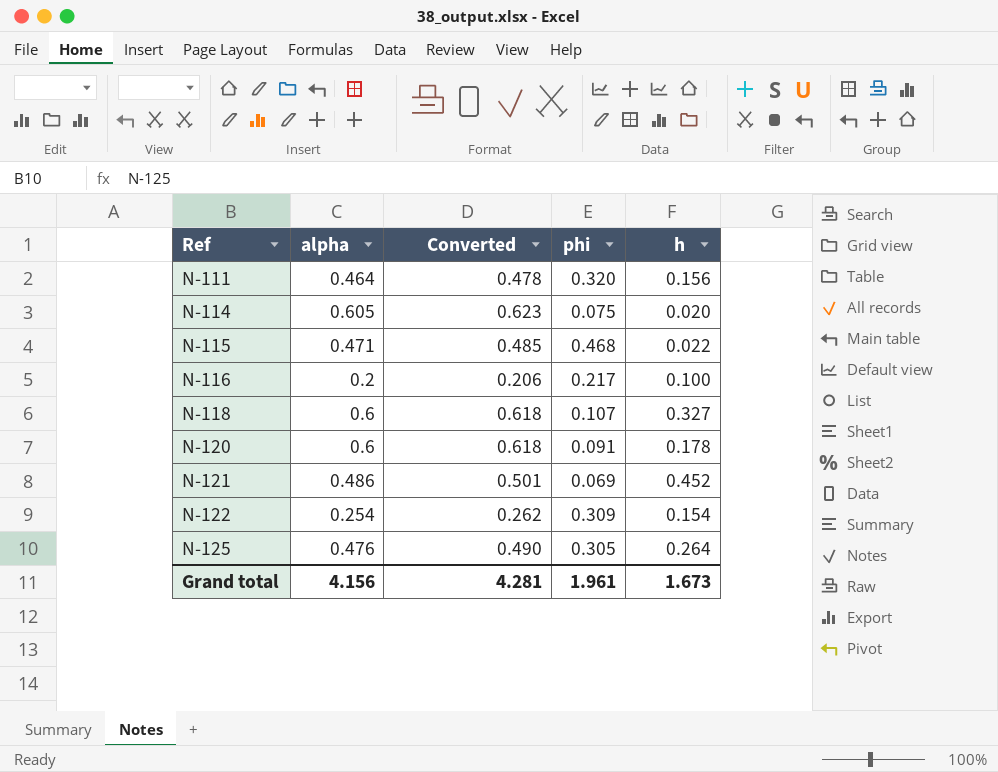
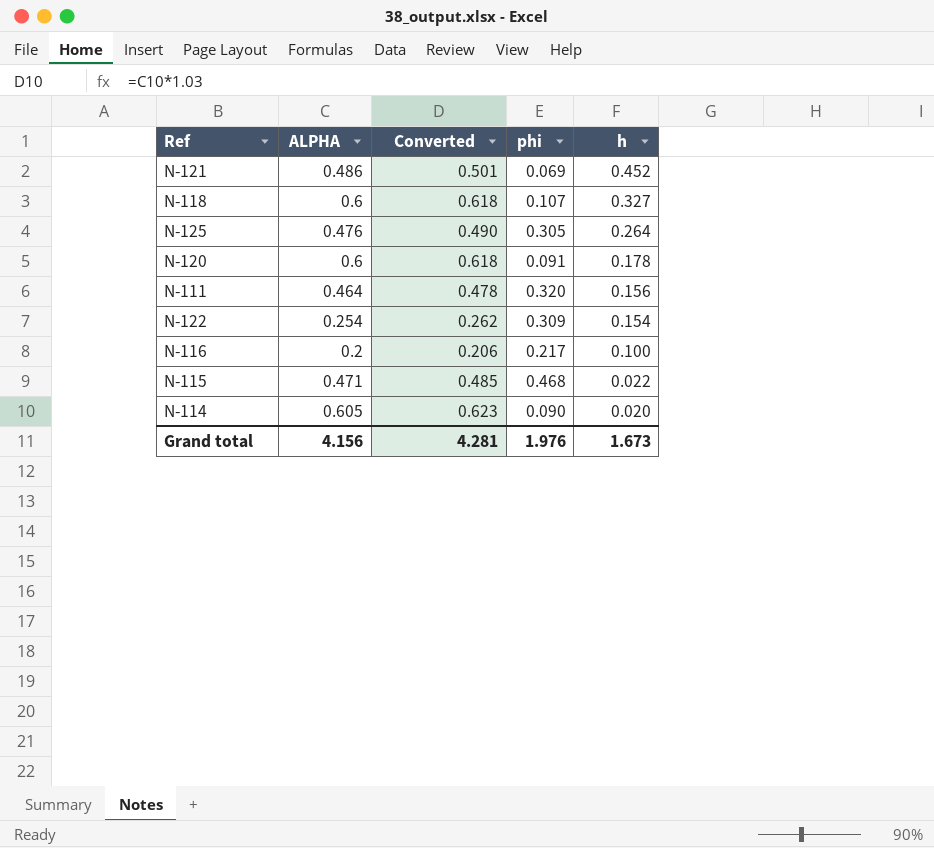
row order: Ref ascending -> h descending
column name: alpha -> ALPHA
N-114 | phi: 0.075 -> 0.090
Grand total | phi: 1.961 -> 1.976

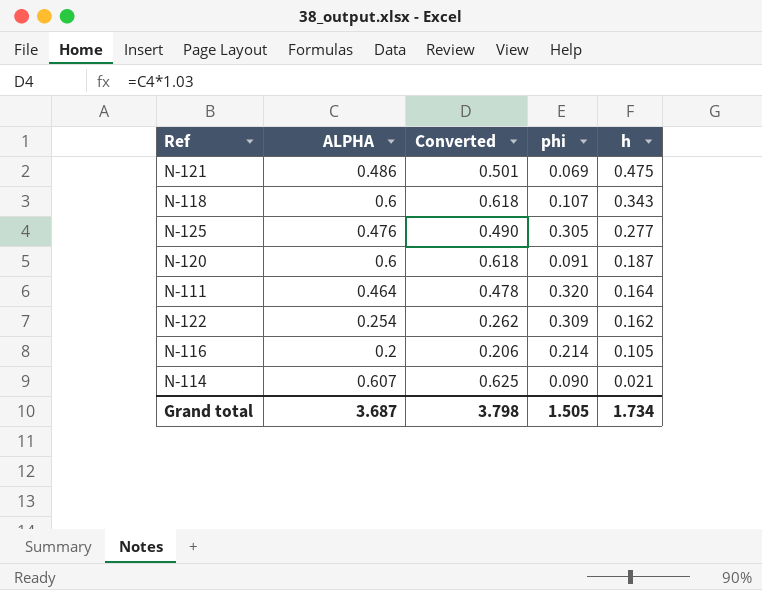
row N-115: 0.471 | 0.485 | 0.468 | 0.022 -> none
N-121 | h: 0.452 -> 0.475
N-118 | h: 0.327 -> 0.343
N-125 | h: 0.264 -> 0.277
N-120 | h: 0.178 -> 0.187
N-111 | h: 0.156 -> 0.164
N-122 | h: 0.154 -> 0.162
N-116 | phi: 0.217 -> 0.214
N-116 | h: 0.100 -> 0.105
N-114 | ALPHA: 0.605 -> 0.607
N-114 | Converted: 0.623 -> 0.625
N-114 | h: 0.020 -> 0.021
Grand total | ALPHA: 4.156 -> 3.687
Grand total | Converted: 4.281 -> 3.798
Grand total | phi: 1.976 -> 1.505
Grand total | h: 1.673 -> 1.734

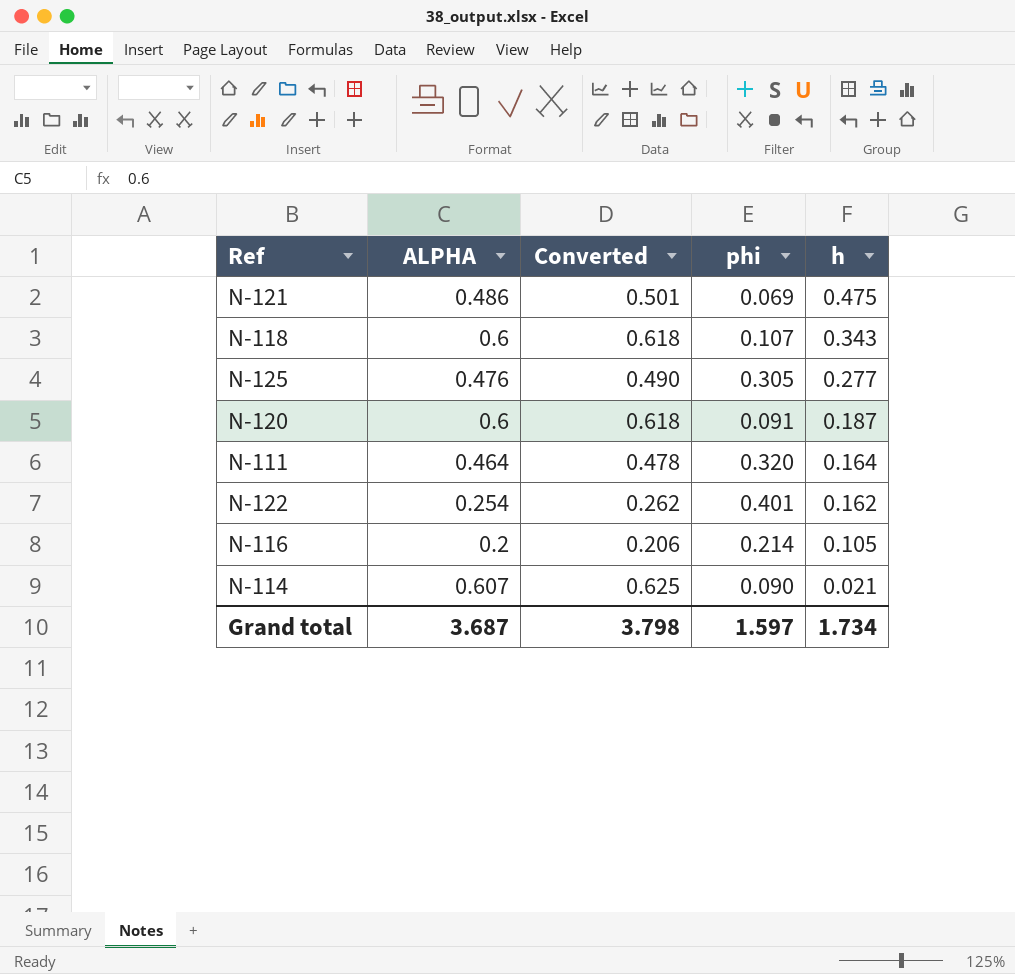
N-122 | phi: 0.309 -> 0.401
Grand total | phi: 1.505 -> 1.597

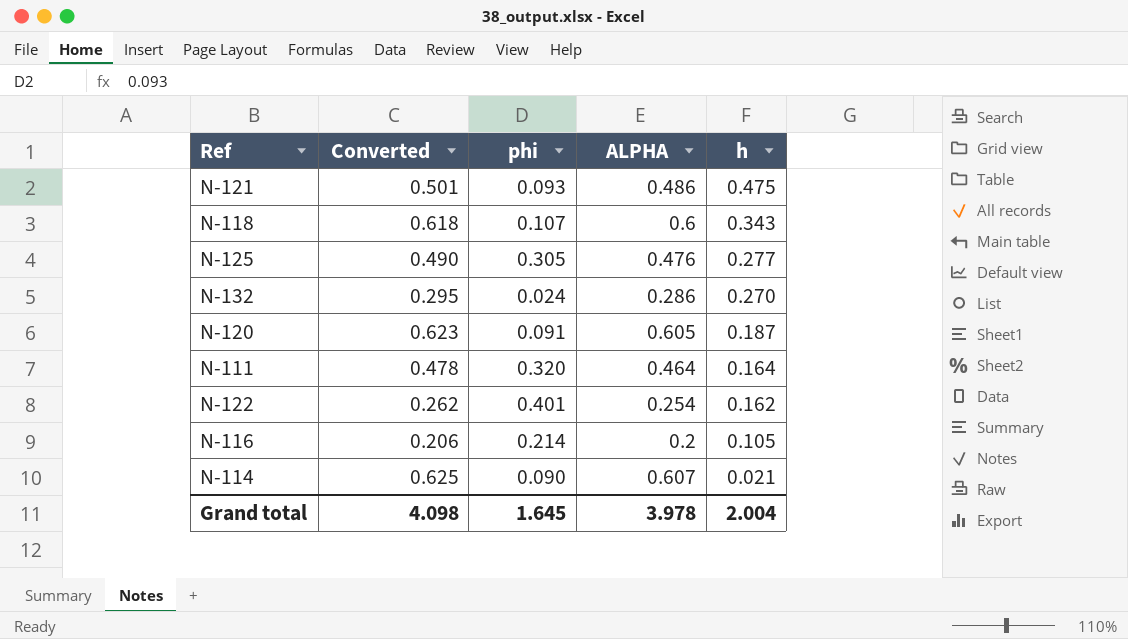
column ALPHA | position: 2 -> 4
N-121 | phi: 0.069 -> 0.093
row N-132: none -> 0.295 | 0.024 | 0.286 | 0.270
N-120 | Converted: 0.618 -> 0.623
N-120 | ALPHA: 0.6 -> 0.605
Grand total | Converted: 3.798 -> 4.098
Grand total | phi: 1.597 -> 1.645
Grand total | ALPHA: 3.687 -> 3.978
Grand total | h: 1.734 -> 2.004

